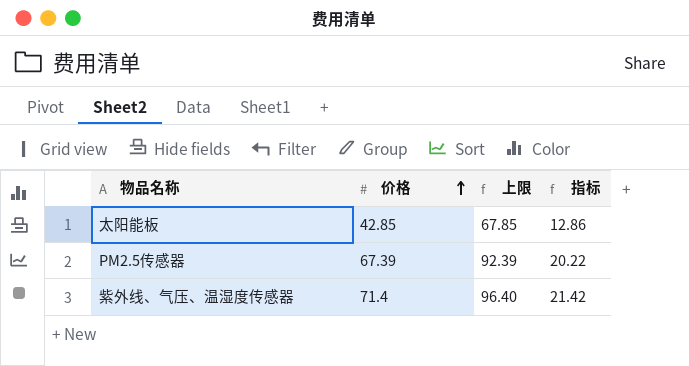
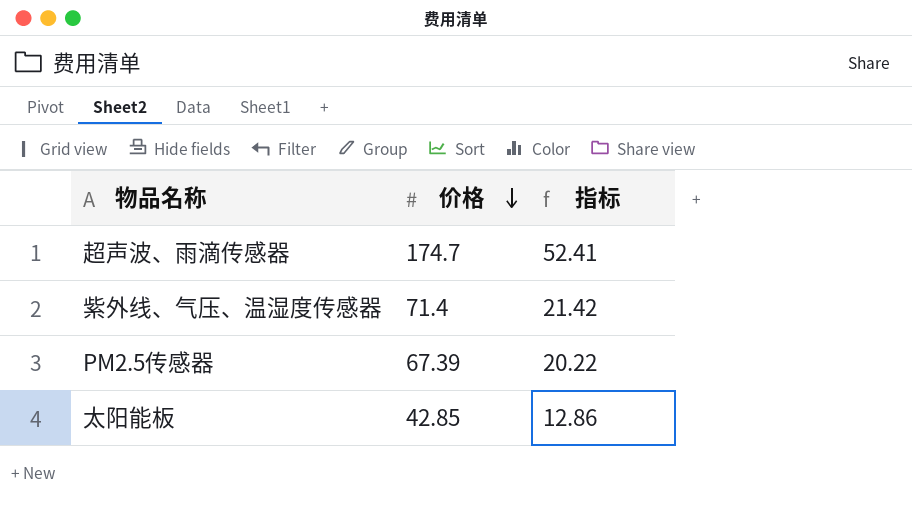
row order: 价格 ascending -> 价格 descending
column 上限 | formula: [价格] + 25 -> none
row 超声波、雨滴传感器: none -> 174.7 | 52.41

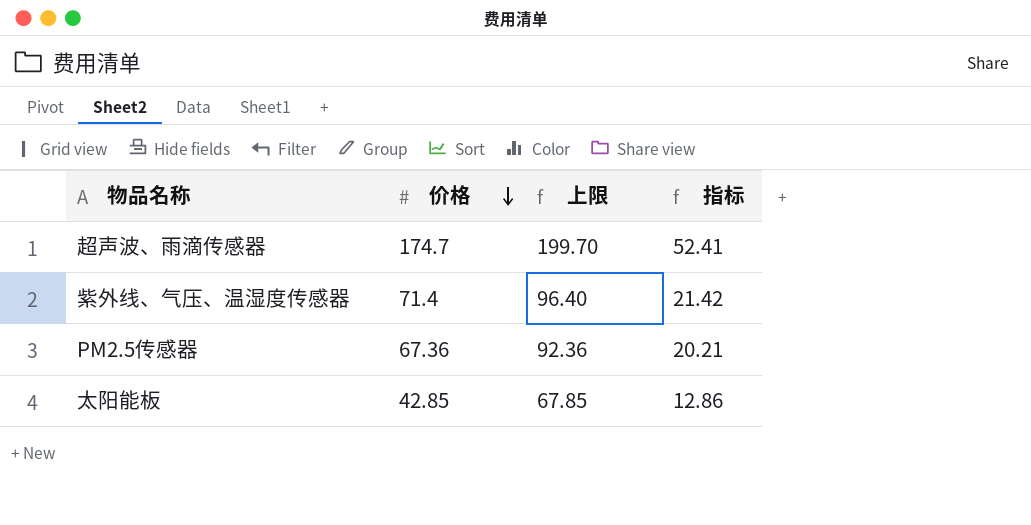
column 上限 | formula: none -> [价格] + 25
PM2.5传感器 | 价格: 67.39 -> 67.36
PM2.5传感器 | 指标: 20.22 -> 20.21

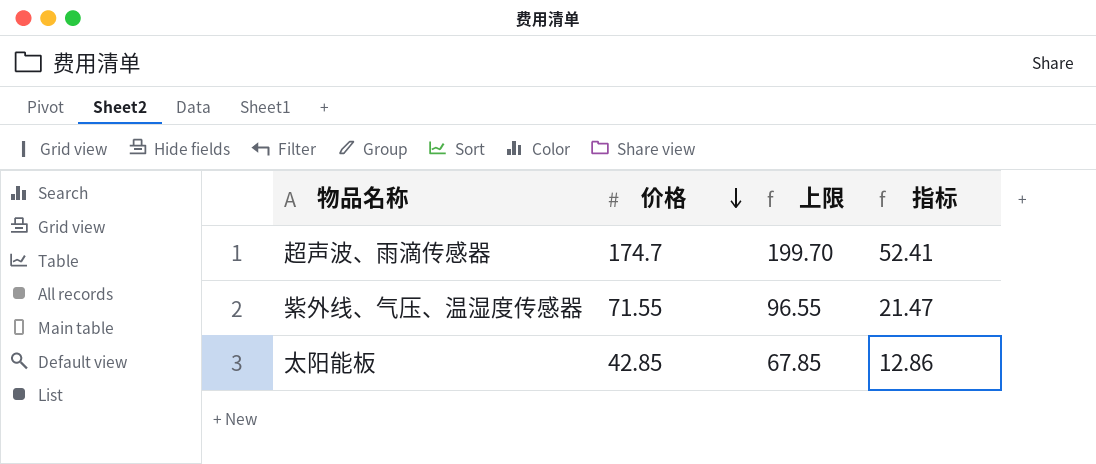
row PM2.5传感器: 67.36 | 92.36 | 20.21 -> none
紫外线、气压、温湿度传感器 | 价格: 71.4 -> 71.55
紫外线、气压、温湿度传感器 | 上限: 96.40 -> 96.55
紫外线、气压、温湿度传感器 | 指标: 21.42 -> 21.47

